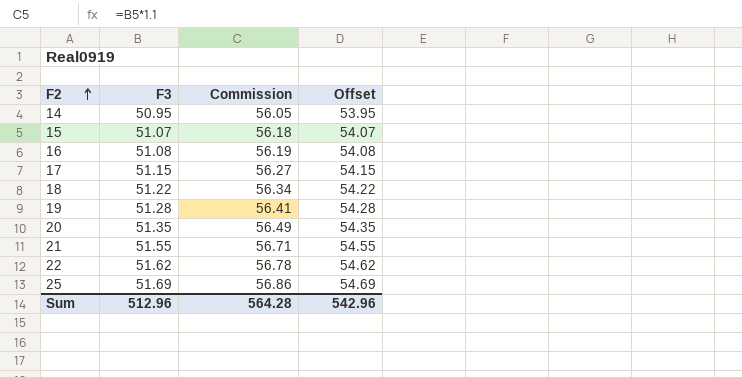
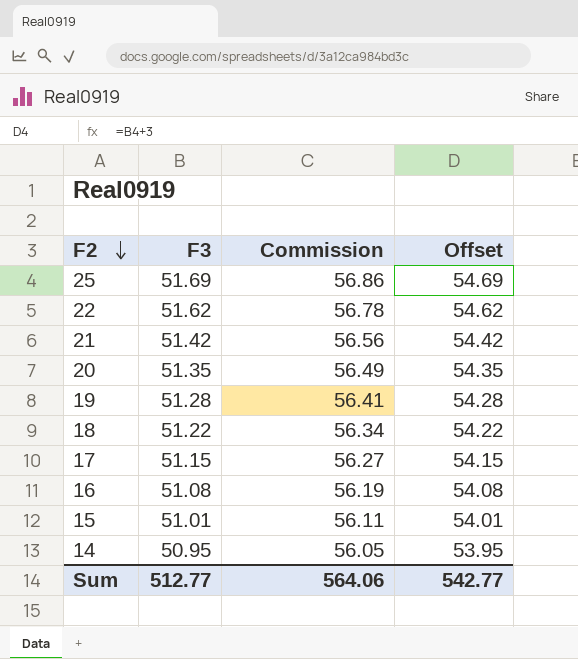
row order: F2 ascending -> F2 descending
21 | F3: 51.55 -> 51.42
21 | Commission: 56.71 -> 56.56
21 | Offset: 54.55 -> 54.42
15 | F3: 51.07 -> 51.01
15 | Commission: 56.18 -> 56.11
15 | Offset: 54.07 -> 54.01
Sum | F3: 512.96 -> 512.77
Sum | Commission: 564.28 -> 564.06
Sum | Offset: 542.96 -> 542.77

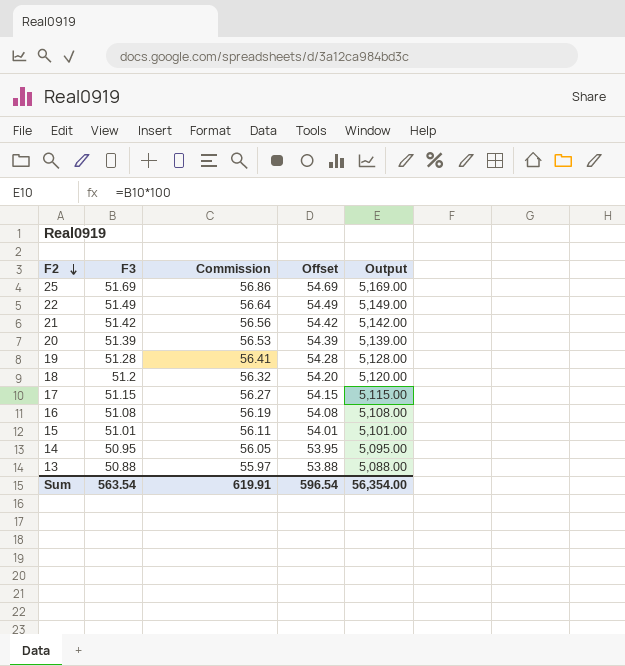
column Output | formula: none -> [F3] * 100
22 | F3: 51.62 -> 51.49
22 | Commission: 56.78 -> 56.64
22 | Offset: 54.62 -> 54.49
20 | F3: 51.35 -> 51.39
20 | Commission: 56.49 -> 56.53
20 | Offset: 54.35 -> 54.39
18 | F3: 51.22 -> 51.2
18 | Commission: 56.34 -> 56.32
18 | Offset: 54.22 -> 54.20
row 13: none -> 50.88 | 55.97 | 53.88 | 5,088.00
Sum | F3: 512.77 -> 563.54
Sum | Commission: 564.06 -> 619.91
Sum | Offset: 542.77 -> 596.54

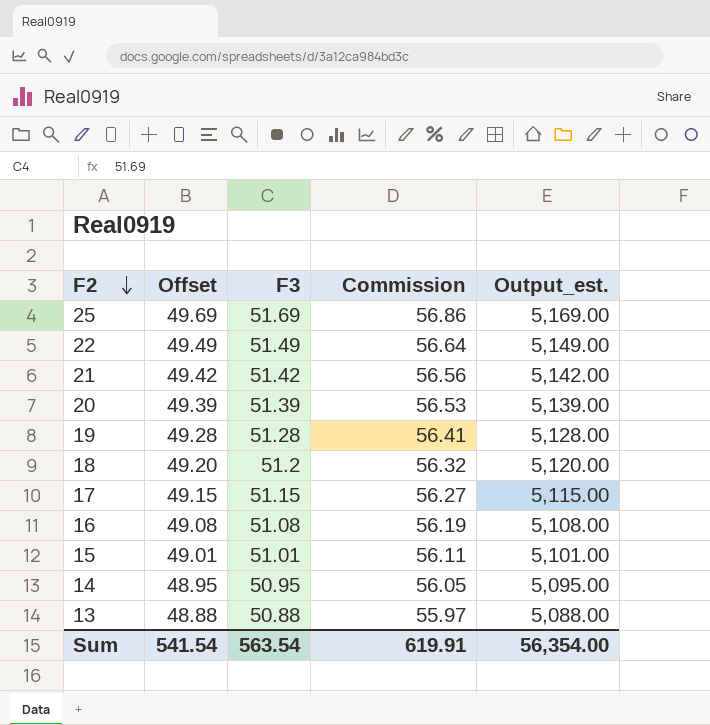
column Offset | formula: [F3] + 3 -> [F3] - 2
column Offset | position: 4 -> 2
column name: Output -> Output_est.
Sum | Offset: 596.54 -> 541.54

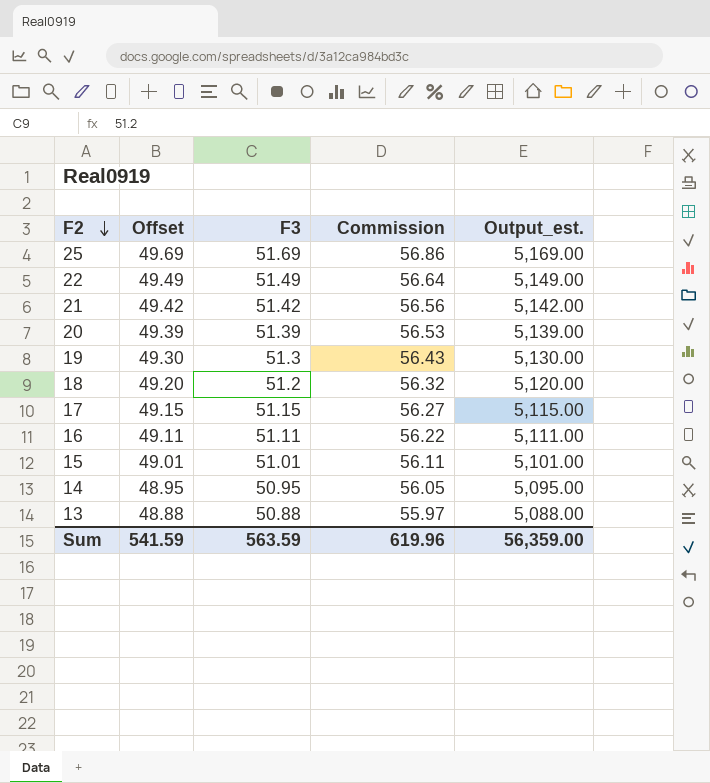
19 | Offset: 49.28 -> 49.30
19 | F3: 51.28 -> 51.3
19 | Commission: 56.41 -> 56.43
19 | Output_est.: 5,128.00 -> 5,130.00
16 | Offset: 49.08 -> 49.11
16 | F3: 51.08 -> 51.11
16 | Commission: 56.19 -> 56.22
16 | Output_est.: 5,108.00 -> 5,111.00
Sum | Offset: 541.54 -> 541.59
Sum | F3: 563.54 -> 563.59
Sum | Commission: 619.91 -> 619.96
Sum | Output_est.: 56,354.00 -> 56,359.00

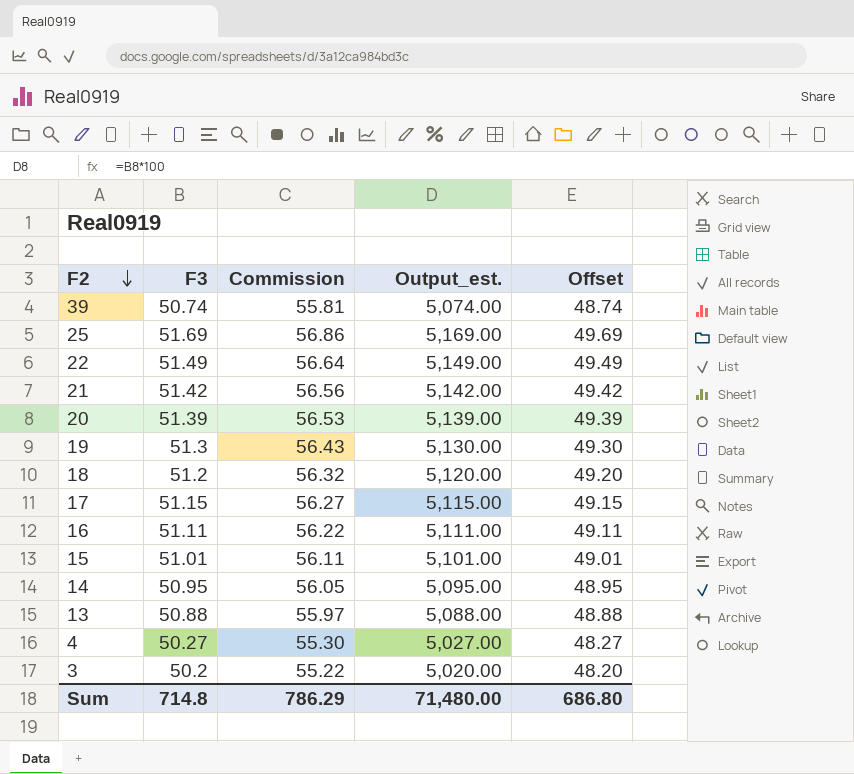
column Offset | position: 2 -> 5
row 39: none -> 50.74 | 55.81 | 5,074.00 | 48.74
row 4: none -> 50.27 | 55.30 | 5,027.00 | 48.27
row 3: none -> 50.2 | 55.22 | 5,020.00 | 48.20
Sum | F3: 563.59 -> 714.8
Sum | Commission: 619.96 -> 786.29
Sum | Output_est.: 56,359.00 -> 71,480.00
Sum | Offset: 541.59 -> 686.80

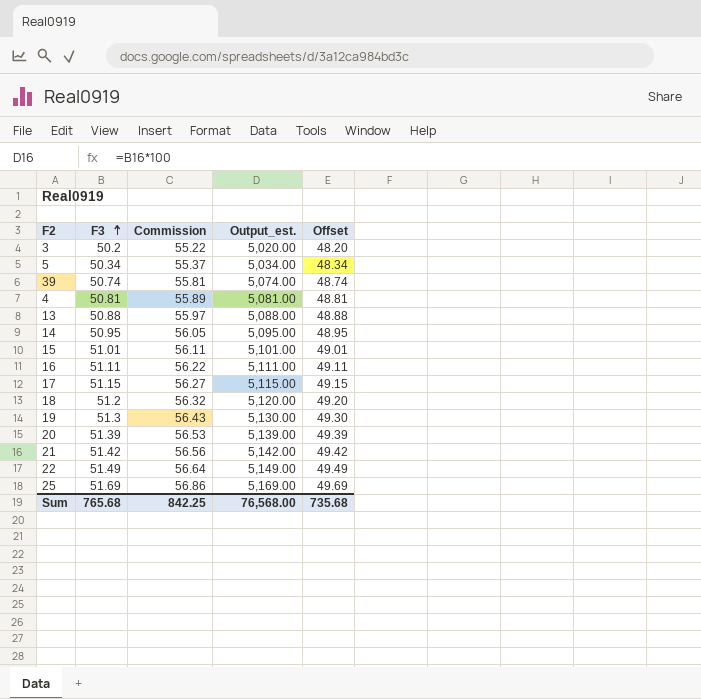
row order: F2 descending -> F3 ascending
row 5: none -> 50.34 | 55.37 | 5,034.00 | 48.34
4 | F3: 50.27 -> 50.81
4 | Commission: 55.30 -> 55.89
4 | Output_est.: 5,027.00 -> 5,081.00
4 | Offset: 48.27 -> 48.81
Sum | F3: 714.8 -> 765.68
Sum | Commission: 786.29 -> 842.25
Sum | Output_est.: 71,480.00 -> 76,568.00
Sum | Offset: 686.80 -> 735.68

